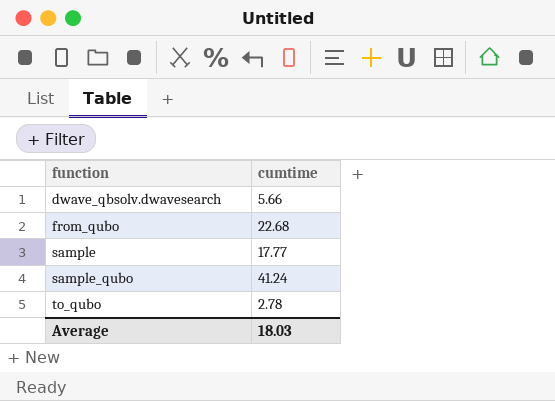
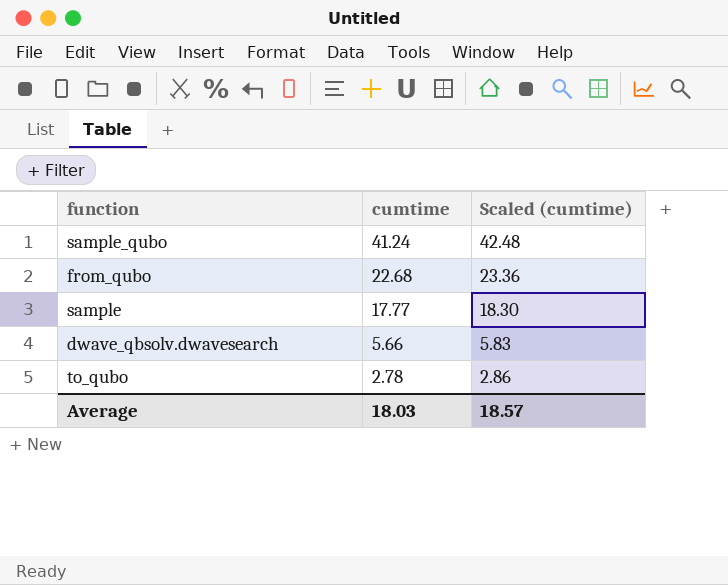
row order: function ascending -> cumtime descending
column Scaled (cumtime) | formula: none -> [cumtime] * 1.03

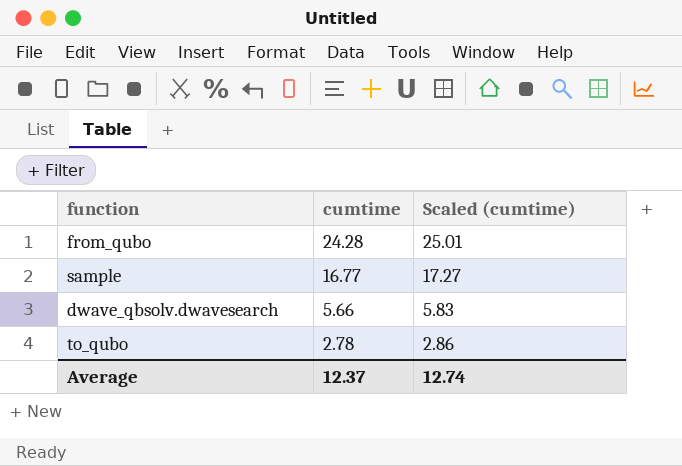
row sample_qubo: 41.24 | 42.48 -> none
from_qubo | cumtime: 22.68 -> 24.28
from_qubo | Scaled (cumtime): 23.36 -> 25.01
sample | cumtime: 17.77 -> 16.77
sample | Scaled (cumtime): 18.30 -> 17.27
Average | cumtime: 18.03 -> 12.37
Average | Scaled (cumtime): 18.57 -> 12.74

